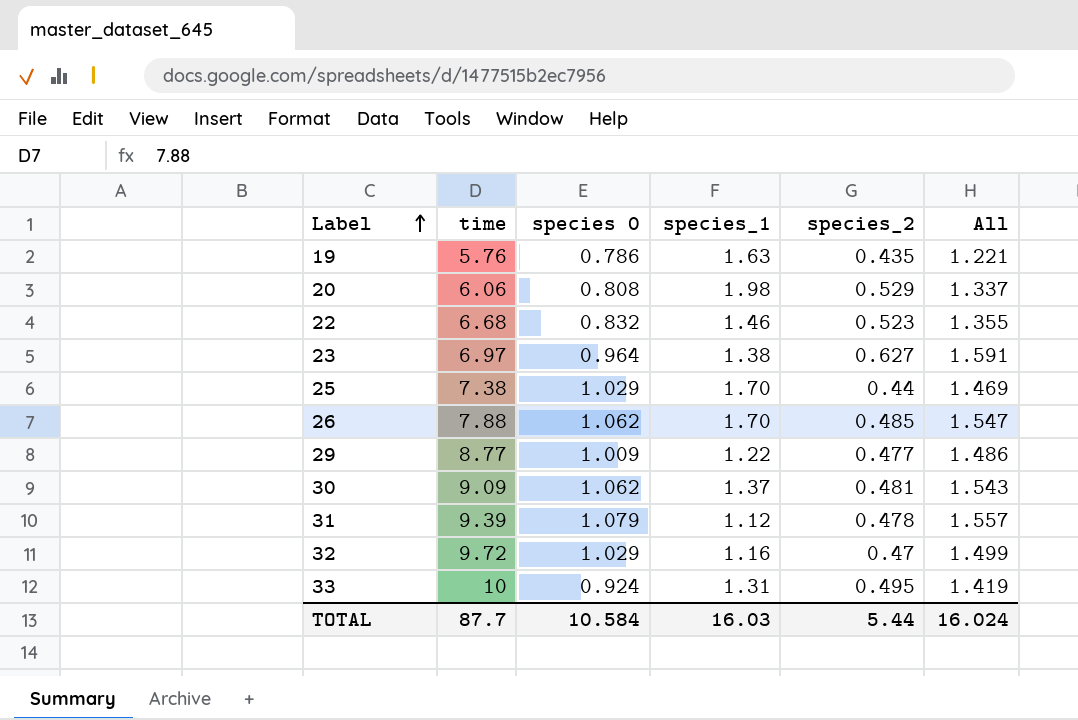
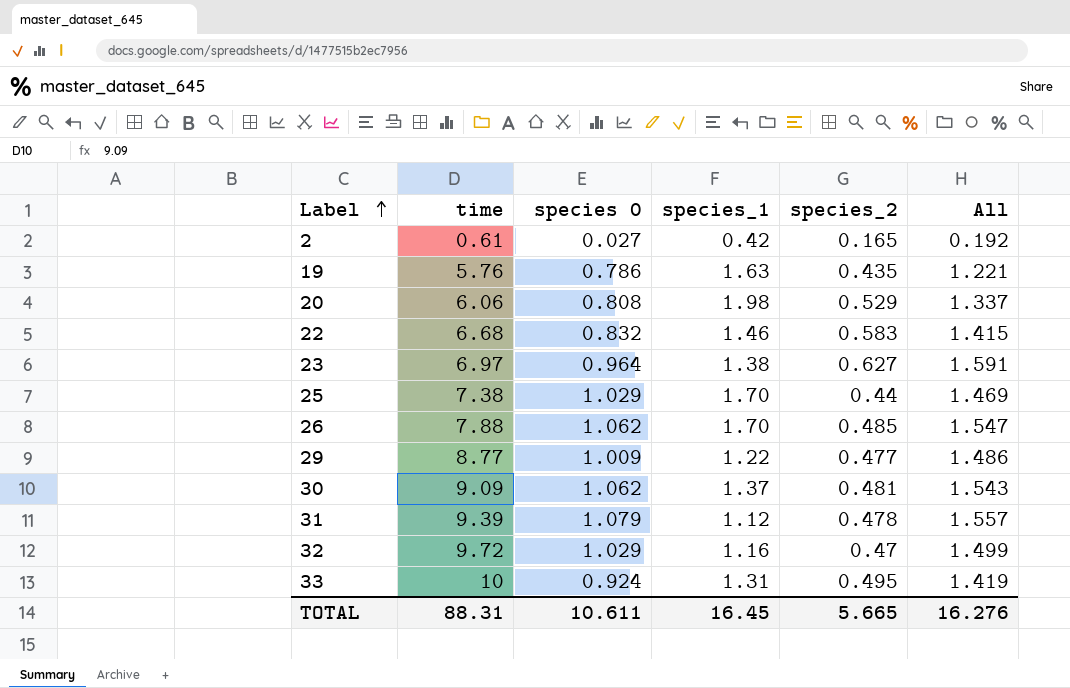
row 2: none -> 0.61 | 0.027 | 0.42 | 0.165 | 0.192
22 | species_2: 0.523 -> 0.583
22 | All: 1.355 -> 1.415
TOTAL | time: 87.7 -> 88.31
TOTAL | species 0: 10.584 -> 10.611
TOTAL | species_1: 16.03 -> 16.45
TOTAL | species_2: 5.44 -> 5.665
TOTAL | All: 16.024 -> 16.276

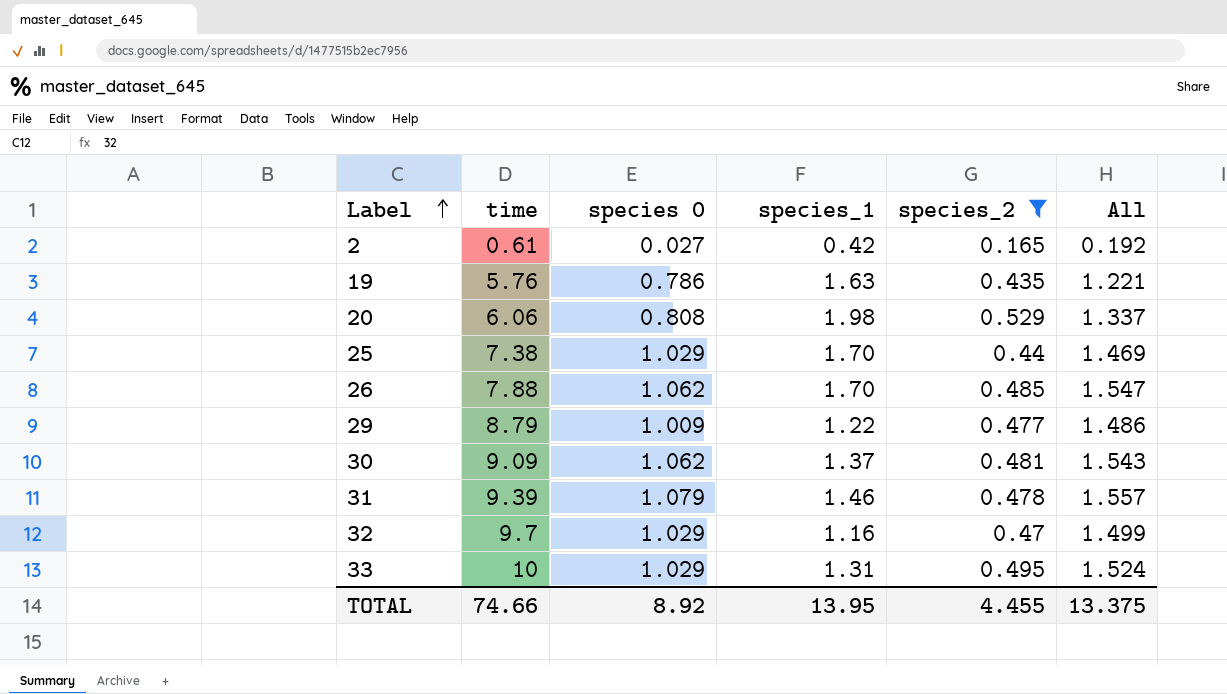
filter: none -> species_2 <= 0.529
29 | time: 8.77 -> 8.79
31 | species_1: 1.12 -> 1.46
32 | time: 9.72 -> 9.7
33 | species 0: 0.924 -> 1.029
33 | All: 1.419 -> 1.524
TOTAL | time: 88.31 -> 74.66
TOTAL | species 0: 10.611 -> 8.92
TOTAL | species_1: 16.45 -> 13.95
TOTAL | species_2: 5.665 -> 4.455
TOTAL | All: 16.276 -> 13.375

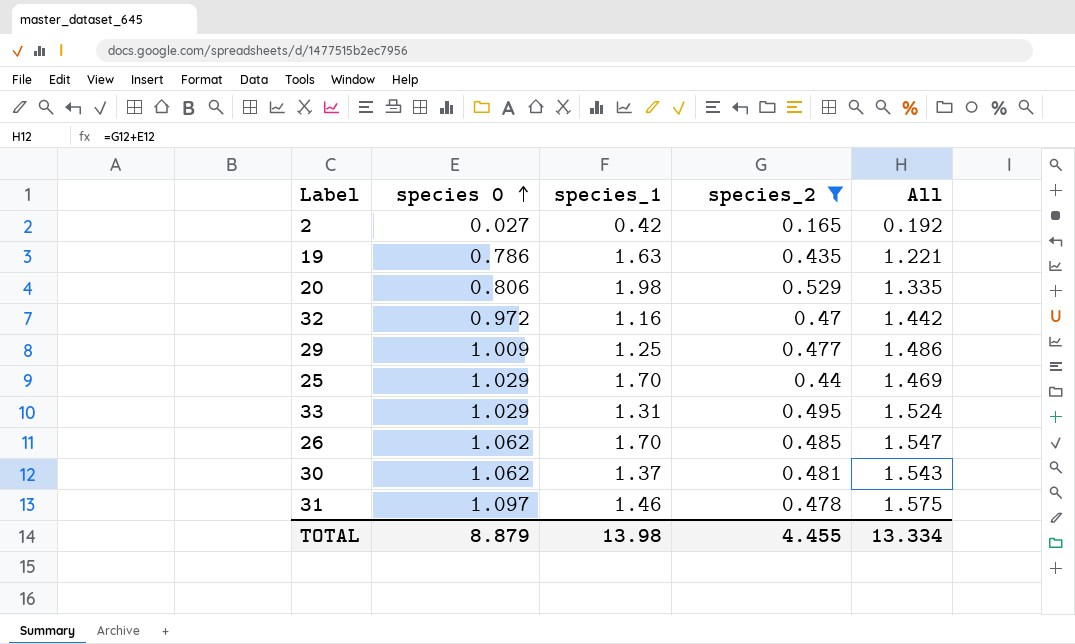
row order: Label ascending -> species 0 ascending
column time | position: 2 -> none
20 | species 0: 0.808 -> 0.806
20 | All: 1.337 -> 1.335
32 | species 0: 1.029 -> 0.972
32 | All: 1.499 -> 1.442
29 | species_1: 1.22 -> 1.25
31 | species 0: 1.079 -> 1.097
31 | All: 1.557 -> 1.575
TOTAL | species 0: 8.92 -> 8.879
TOTAL | species_1: 13.95 -> 13.98
TOTAL | All: 13.375 -> 13.334

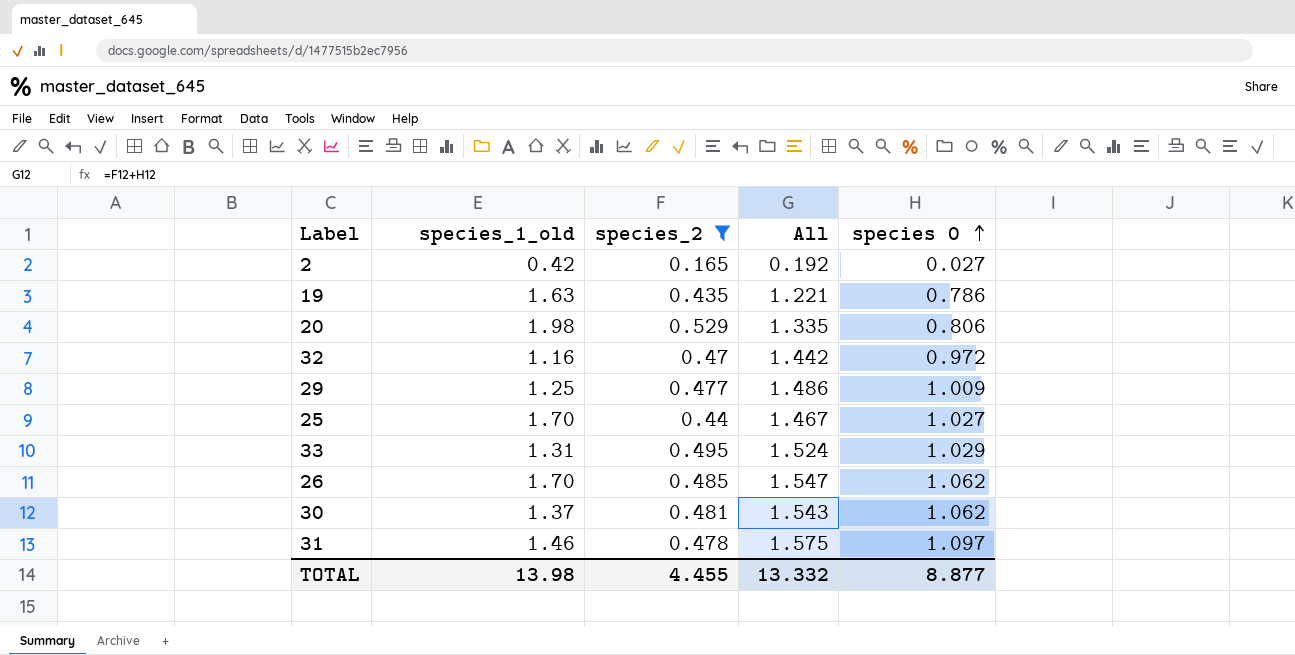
column name: species_1 -> species_1_old
column species 0 | position: 2 -> 5
25 | All: 1.469 -> 1.467
25 | species 0: 1.029 -> 1.027
TOTAL | All: 13.334 -> 13.332
TOTAL | species 0: 8.879 -> 8.877

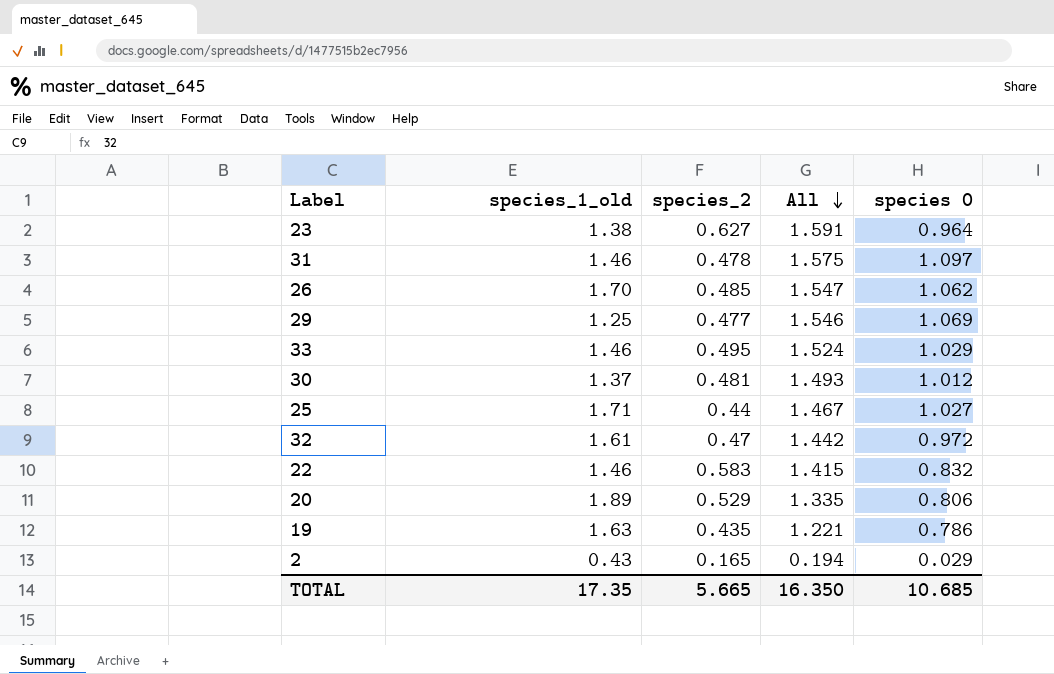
filter: species_2 <= 0.529 -> none
row order: species 0 ascending -> All descending
29 | All: 1.486 -> 1.546
29 | species 0: 1.009 -> 1.069
33 | species_1_old: 1.31 -> 1.46
30 | All: 1.543 -> 1.493
30 | species 0: 1.062 -> 1.012
25 | species_1_old: 1.70 -> 1.71
32 | species_1_old: 1.16 -> 1.61
20 | species_1_old: 1.98 -> 1.89
2 | species_1_old: 0.42 -> 0.43
2 | All: 0.192 -> 0.194
2 | species 0: 0.027 -> 0.029
TOTAL | species_1_old: 13.98 -> 17.35
TOTAL | species_2: 4.455 -> 5.665
TOTAL | All: 13.332 -> 16.350
TOTAL | species 0: 8.877 -> 10.685

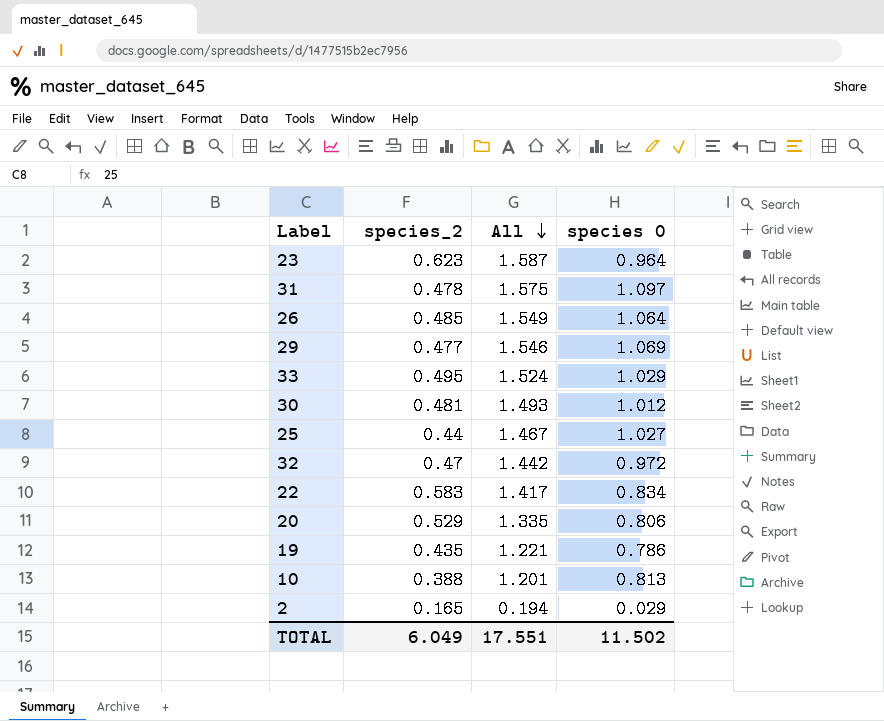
column species_1_old | position: 2 -> none
23 | species_2: 0.627 -> 0.623
23 | All: 1.591 -> 1.587
26 | All: 1.547 -> 1.549
26 | species 0: 1.062 -> 1.064
22 | All: 1.415 -> 1.417
22 | species 0: 0.832 -> 0.834
row 10: none -> 0.388 | 1.201 | 0.813
TOTAL | species_2: 5.665 -> 6.049
TOTAL | All: 16.350 -> 17.551
TOTAL | species 0: 10.685 -> 11.502

